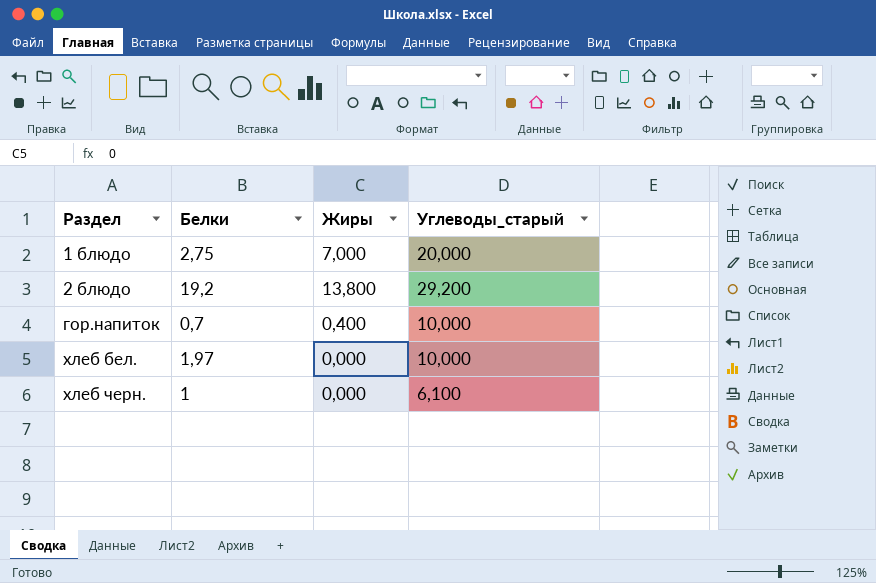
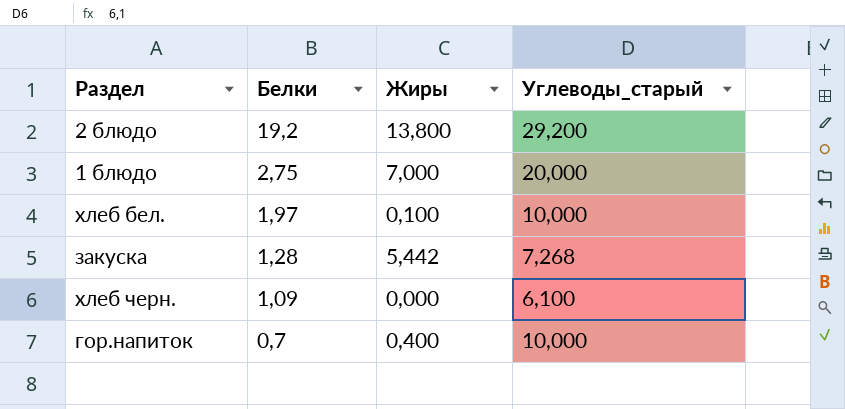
row order: Раздел ascending -> Белки descending
хлеб бел. | Жиры: 0,000 -> 0,100
row закуска: none -> 1,28 | 5,442 | 7,268
хлеб черн. | Белки: 1 -> 1,09

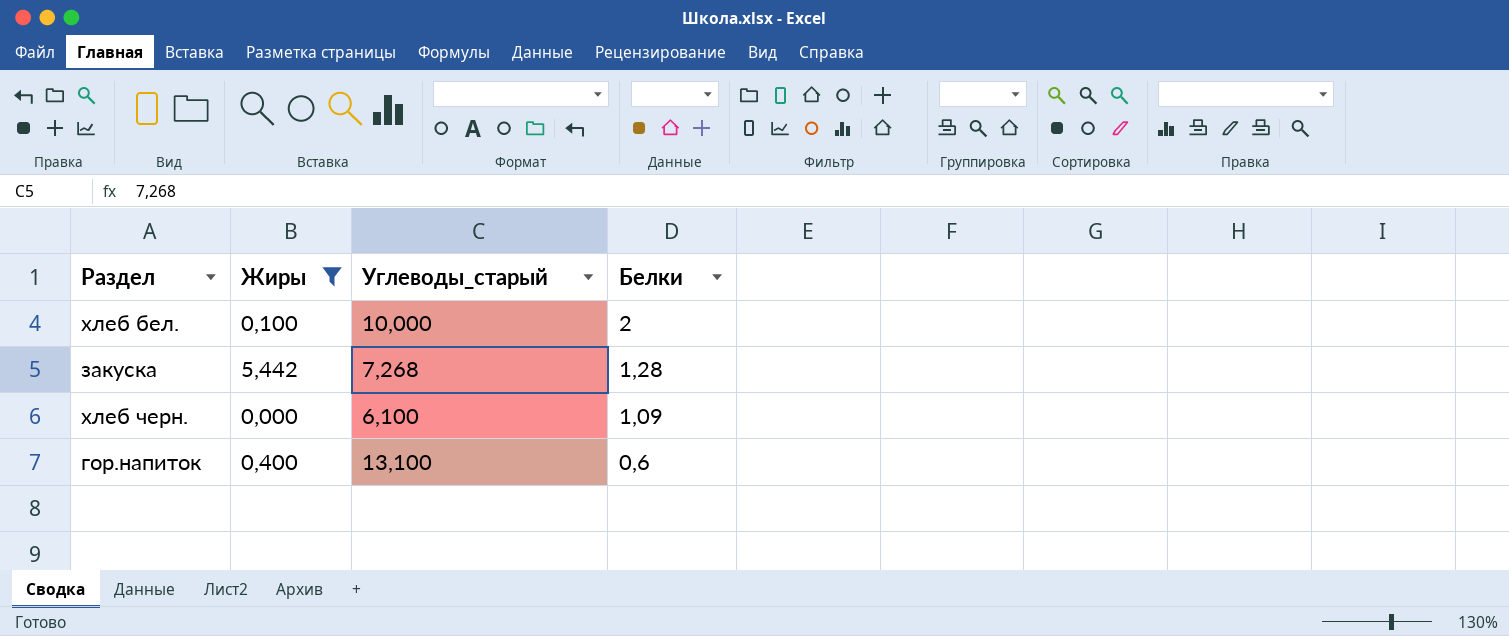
filter: none -> Жиры <= 5,442
column Белки | position: 2 -> 4
хлеб бел. | Белки: 1,97 -> 2
гор.напиток | Углеводы_старый: 10,000 -> 13,100
гор.напиток | Белки: 0,7 -> 0,6

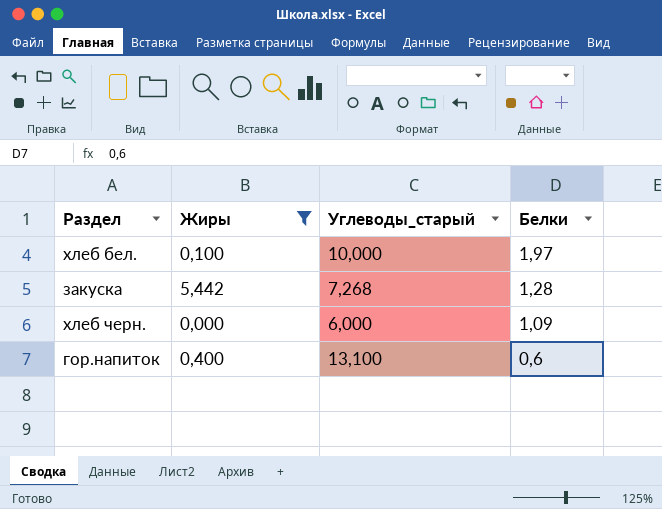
хлеб бел. | Белки: 2 -> 1,97
хлеб черн. | Углеводы_старый: 6,100 -> 6,000

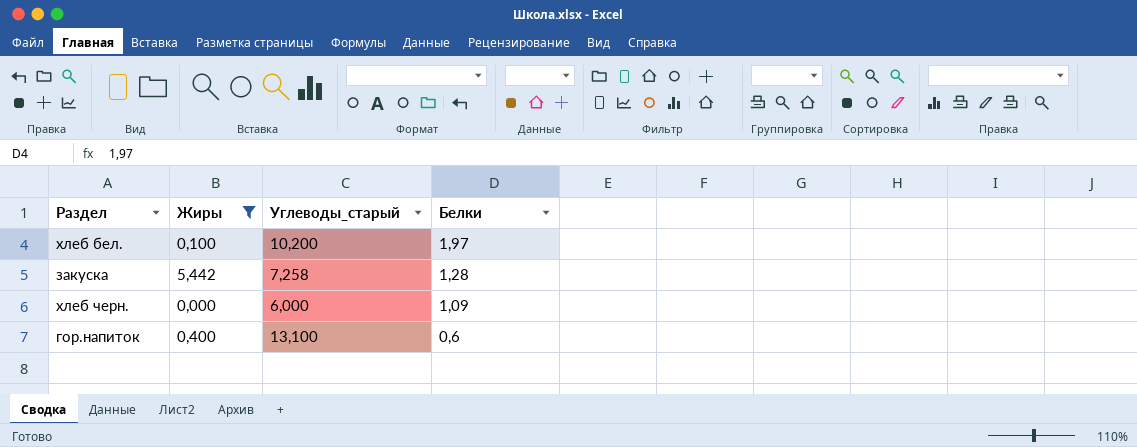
хлеб бел. | Углеводы_старый: 10,000 -> 10,200
закуска | Углеводы_старый: 7,268 -> 7,258

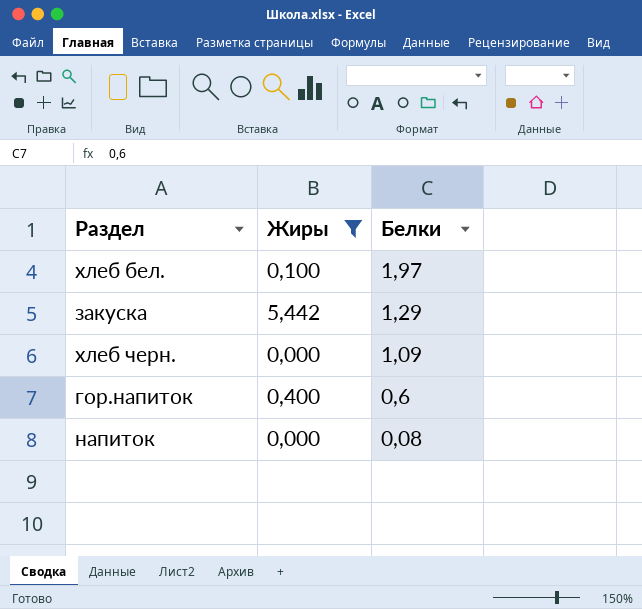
column Углеводы_старый | position: 3 -> none
закуска | Белки: 1,28 -> 1,29
row напиток: none -> 0,000 | 0,08

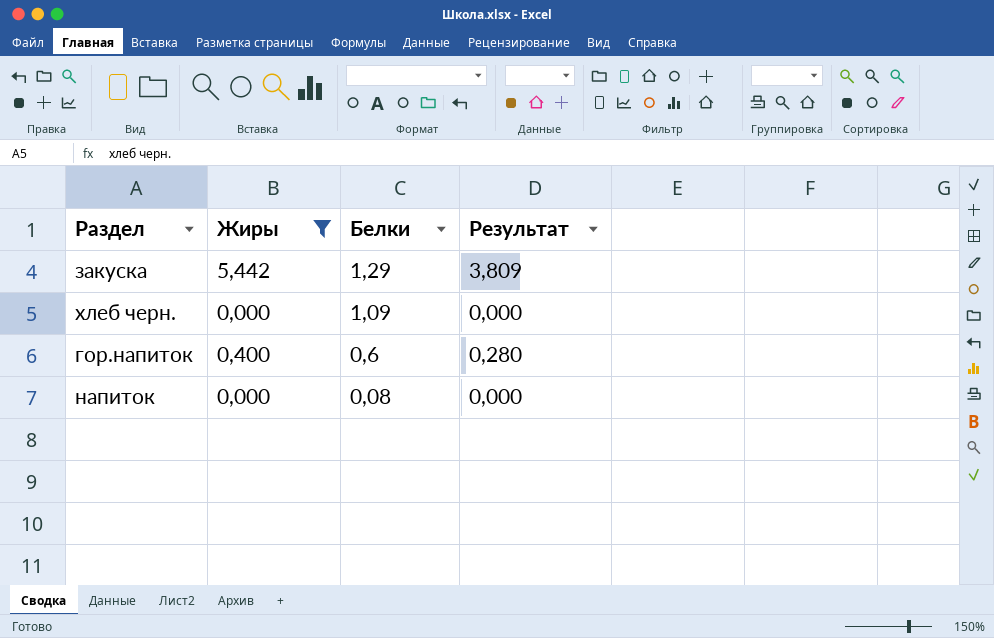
column Результат | formula: none -> [Жиры] * 0,7
row хлеб бел.: 0,100 | 1,97 -> none

